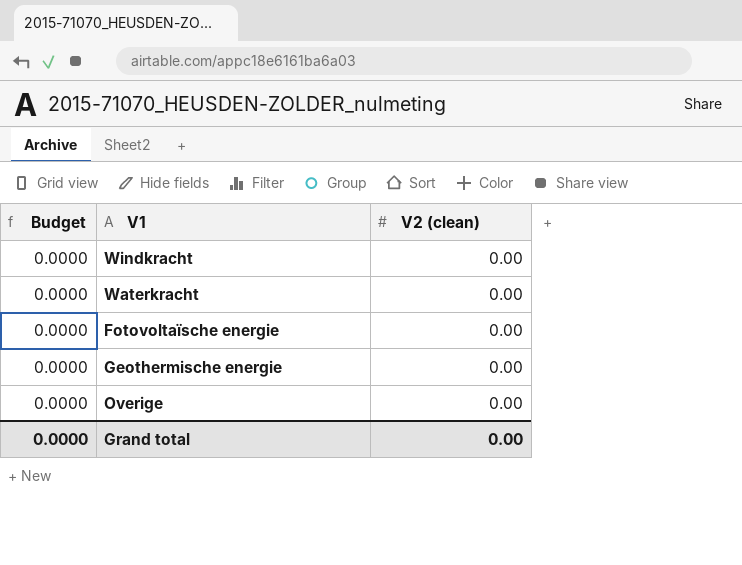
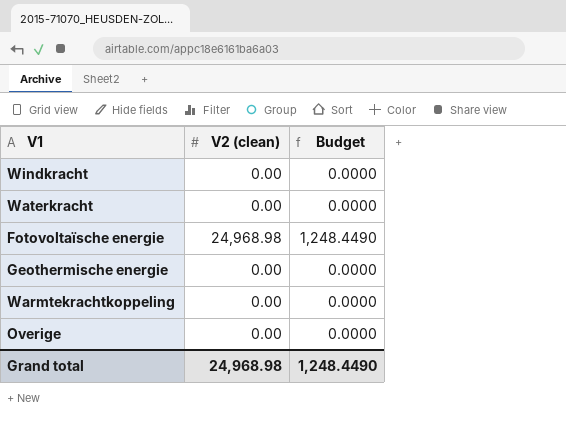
column Budget | position: 1 -> 3
Fotovoltaïsche energie | V2 (clean): 0.00 -> 24,968.98
Fotovoltaïsche energie | Budget: 0.0000 -> 1,248.4490
row Warmtekrachtkoppeling: none -> 0.00 | 0.0000
Grand total | V2 (clean): 0.00 -> 24,968.98
Grand total | Budget: 0.0000 -> 1,248.4490

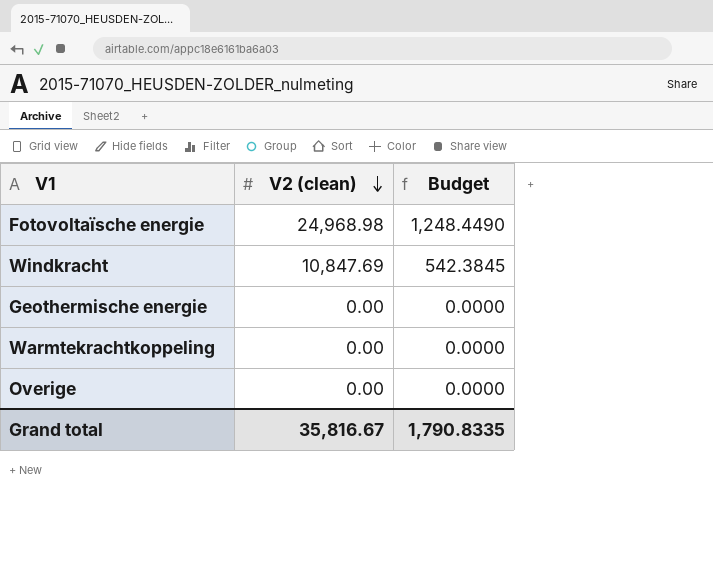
row order: none -> V2 (clean) descending
row Waterkracht: 0.00 | 0.0000 -> none
Windkracht | V2 (clean): 0.00 -> 10,847.69
Windkracht | Budget: 0.0000 -> 542.3845
Grand total | V2 (clean): 24,968.98 -> 35,816.67
Grand total | Budget: 1,248.4490 -> 1,790.8335

